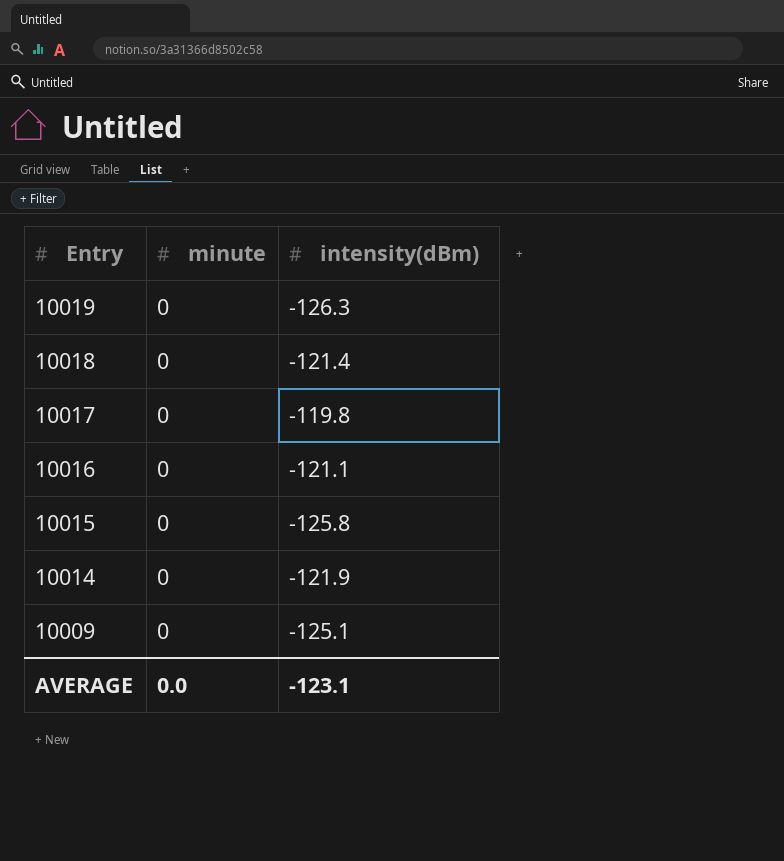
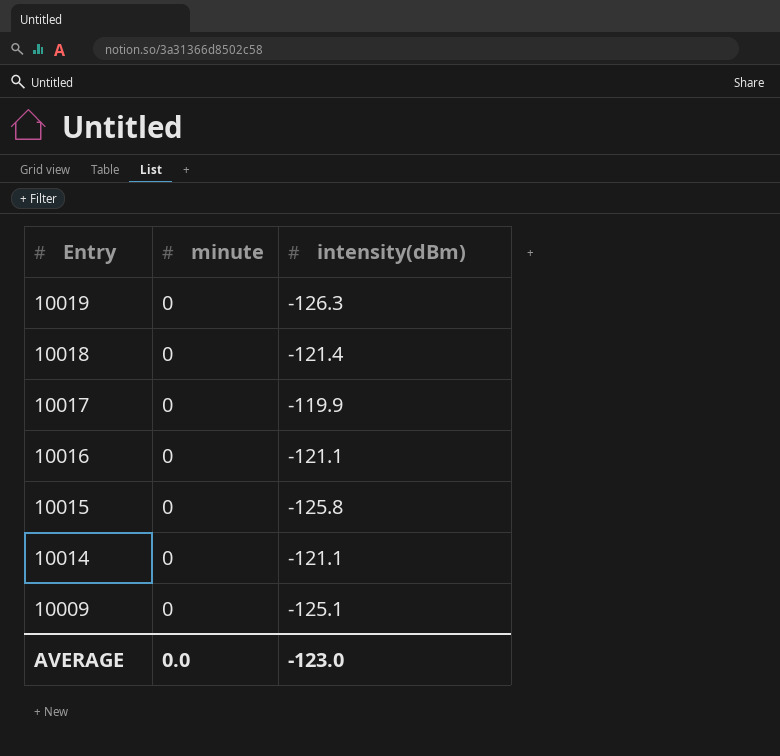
10017 | intensity(dBm): -119.8 -> -119.9
10014 | intensity(dBm): -121.9 -> -121.1
AVERAGE | intensity(dBm): -123.1 -> -123.0

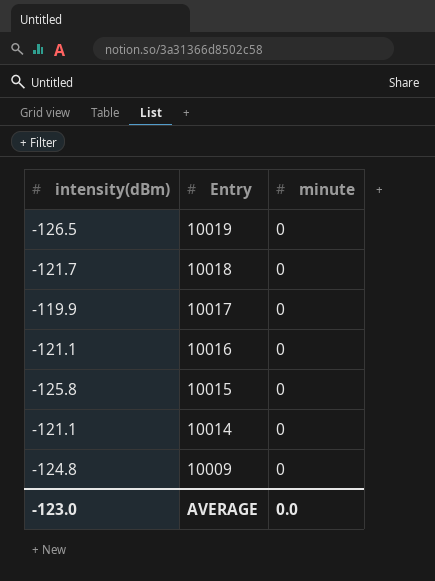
column intensity(dBm) | position: 3 -> 1
10019 | intensity(dBm): -126.3 -> -126.5
10018 | intensity(dBm): -121.4 -> -121.7
10009 | intensity(dBm): -125.1 -> -124.8

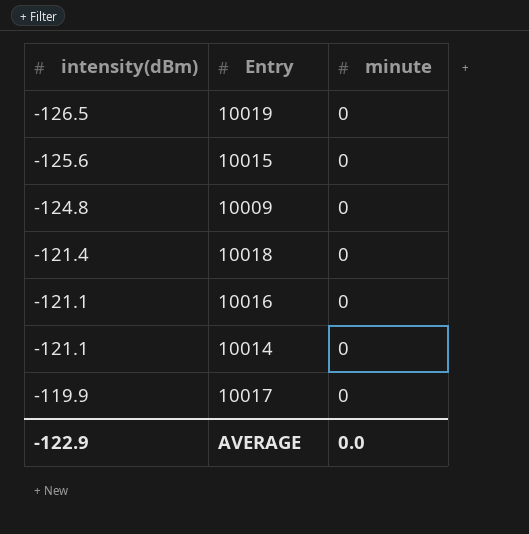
row order: Entry descending -> intensity(dBm) ascending
10015 | intensity(dBm): -125.8 -> -125.6
10018 | intensity(dBm): -121.7 -> -121.4
AVERAGE | intensity(dBm): -123.0 -> -122.9

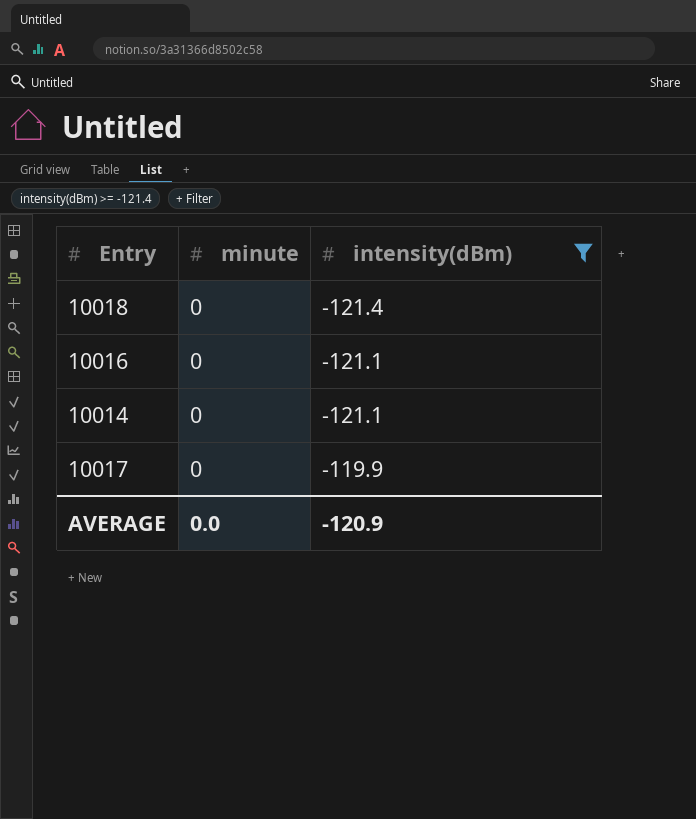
filter: none -> intensity(dBm) >= -121.4
column intensity(dBm) | position: 1 -> 3
AVERAGE | intensity(dBm): -122.9 -> -120.9

